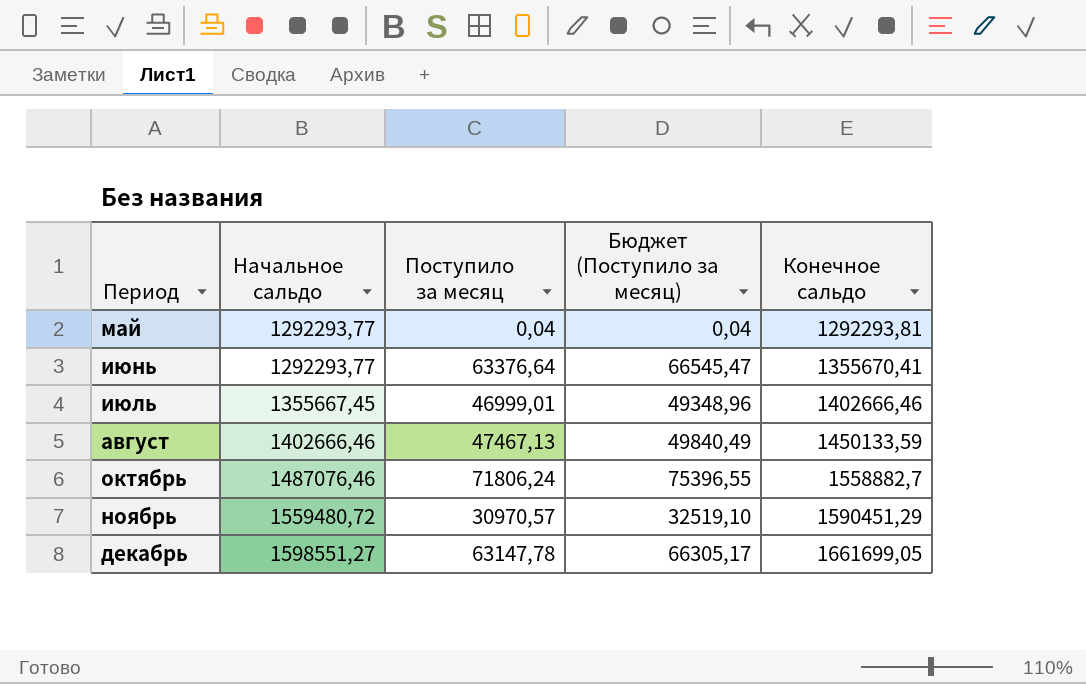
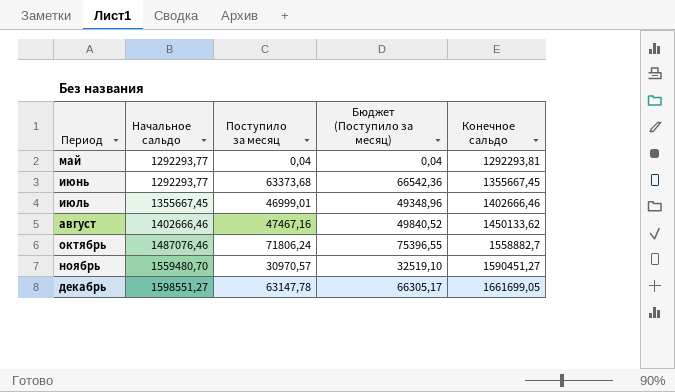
июнь | Поступило за месяц: 63376,64 -> 63373,68
июнь | Бюджет (Поступило за месяц): 66545,47 -> 66542,36
июнь | Конечное сальдо: 1355670,41 -> 1355667,45
август | Поступило за месяц: 47467,13 -> 47467,16
август | Бюджет (Поступило за месяц): 49840,49 -> 49840,52
август | Конечное сальдо: 1450133,59 -> 1450133,62
ноябрь | Начальное сальдо: 1559480,72 -> 1559480,70
ноябрь | Конечное сальдо: 1590451,29 -> 1590451,27

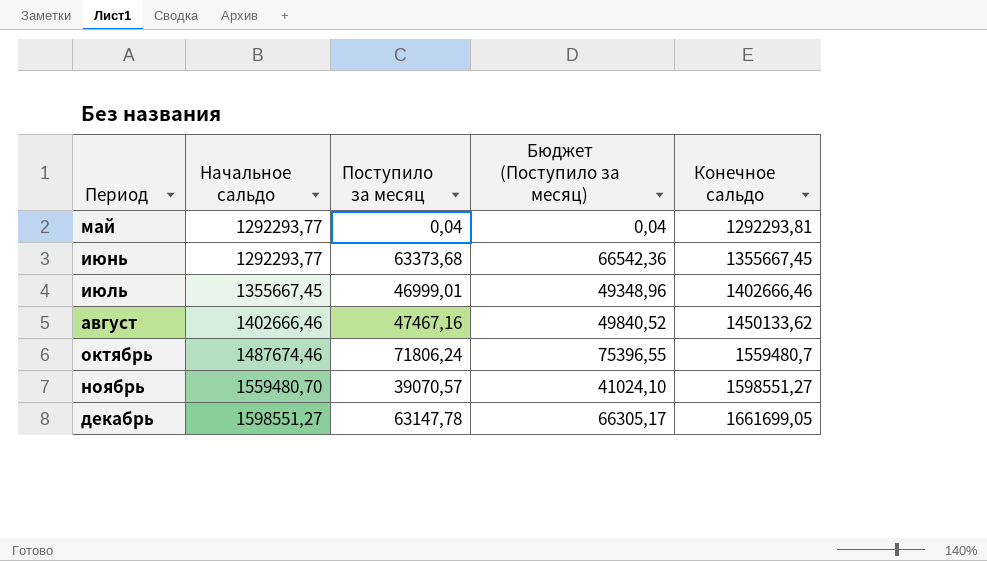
октябрь | Начальное сальдо: 1487076,46 -> 1487674,46
октябрь | Конечное сальдо: 1558882,7 -> 1559480,7
ноябрь | Поступило за месяц: 30970,57 -> 39070,57
ноябрь | Бюджет (Поступило за месяц): 32519,10 -> 41024,10
ноябрь | Конечное сальдо: 1590451,27 -> 1598551,27

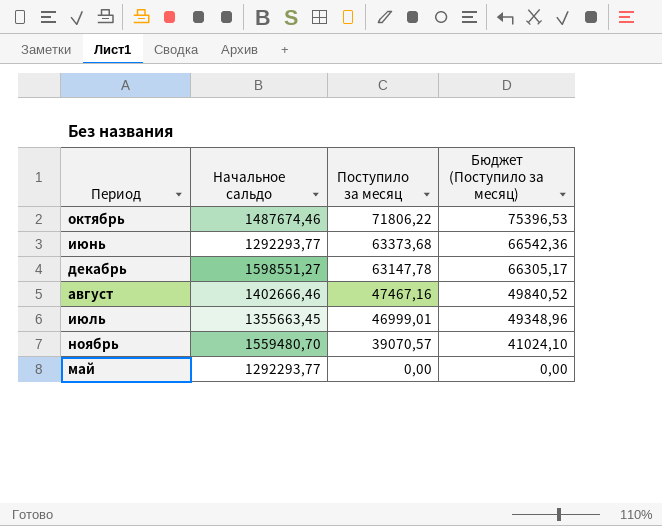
row order: Период ascending -> Поступило за месяц descending
column Конечное сальдо | formula: [Начальное сальдо] + [Поступило за месяц] -> none
октябрь | Поступило за месяц: 71806,24 -> 71806,22
октябрь | Бюджет (Поступило за месяц): 75396,55 -> 75396,53
июль | Начальное сальдо: 1355667,45 -> 1355663,45
май | Поступило за месяц: 0,04 -> 0,00
май | Бюджет (Поступило за месяц): 0,04 -> 0,00

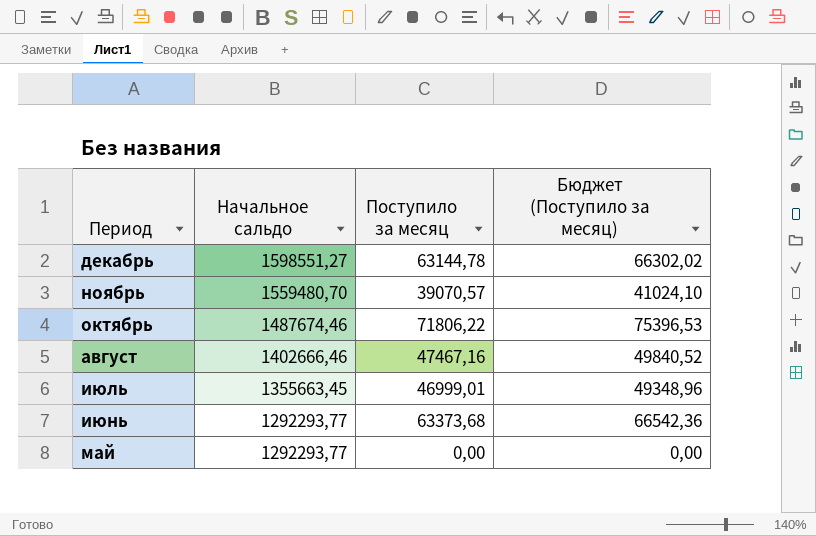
row order: Поступило за месяц descending -> Период descending
декабрь | Поступило за месяц: 63147,78 -> 63144,78
декабрь | Бюджет (Поступило за месяц): 66305,17 -> 66302,02

